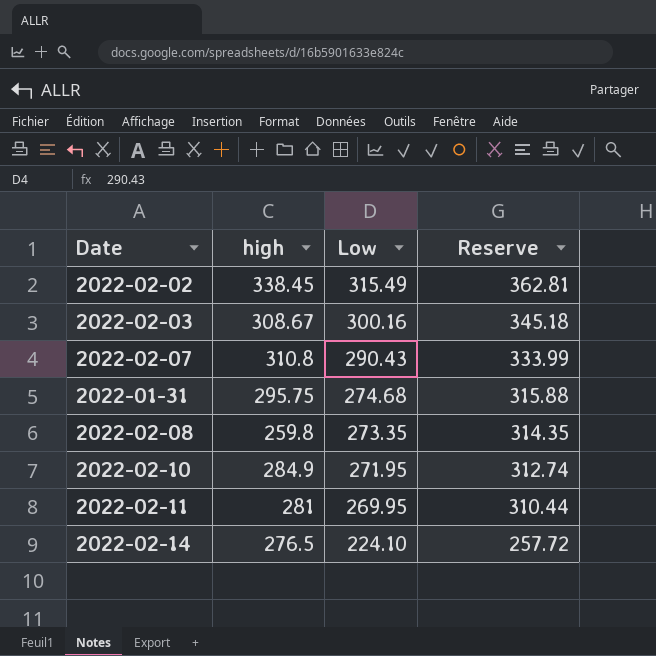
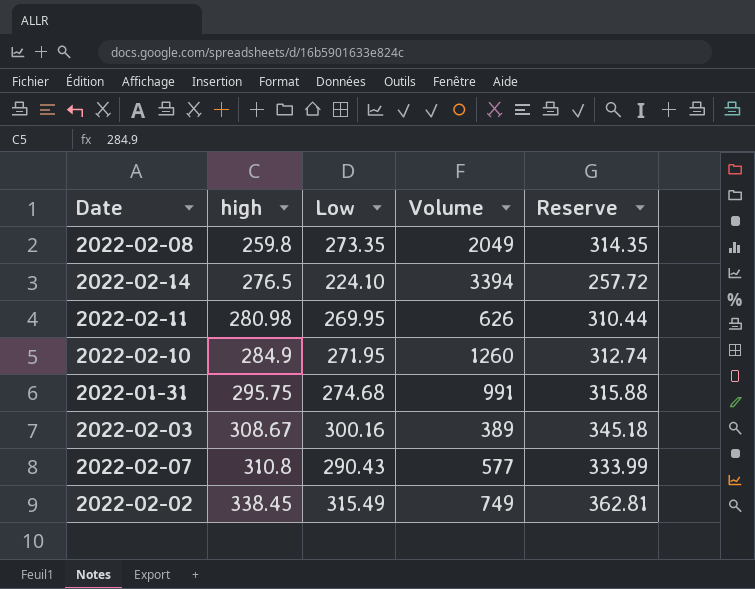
row order: Low descending -> high ascending
column Volume | position: none -> 4
2022-02-11 | high: 281 -> 280.98

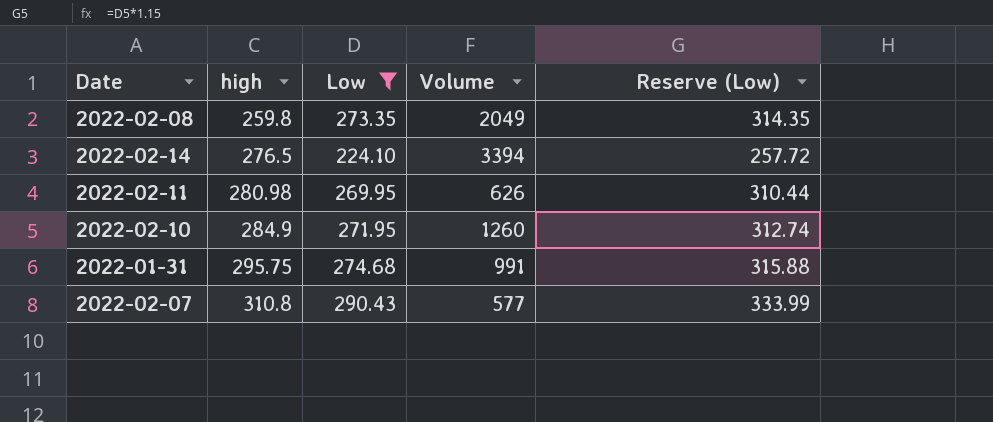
filter: none -> Low <= 290.43
column name: Reserve -> Reserve (Low)

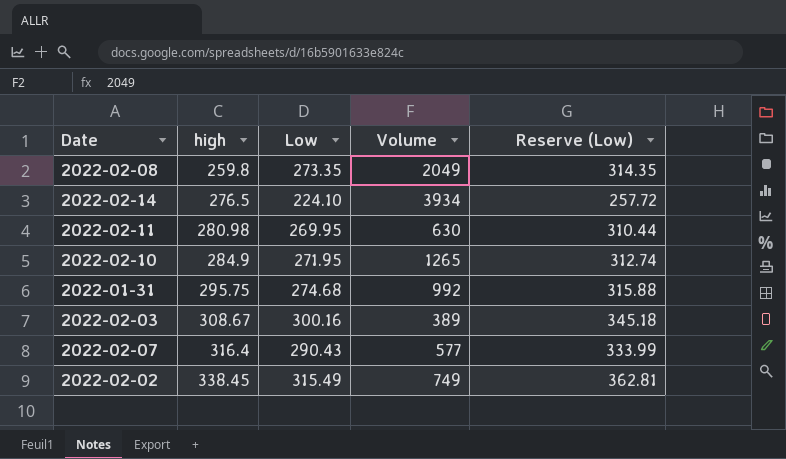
filter: Low <= 290.43 -> none
2022-02-14 | Volume: 3394 -> 3934
2022-02-11 | Volume: 626 -> 630
2022-02-10 | Volume: 1260 -> 1265
2022-01-31 | Volume: 991 -> 992
2022-02-07 | high: 310.8 -> 316.4

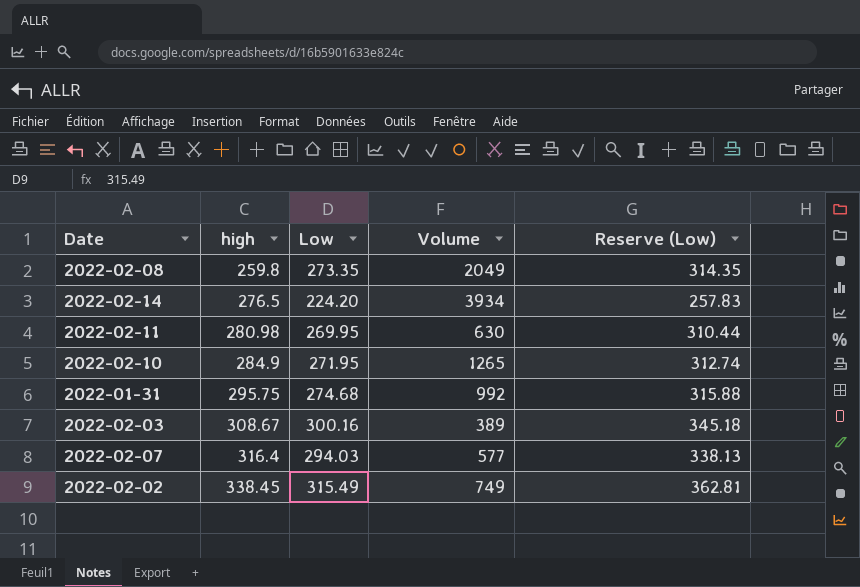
2022-02-14 | Low: 224.10 -> 224.20
2022-02-14 | Reserve (Low): 257.72 -> 257.83
2022-02-07 | Low: 290.43 -> 294.03
2022-02-07 | Reserve (Low): 333.99 -> 338.13

